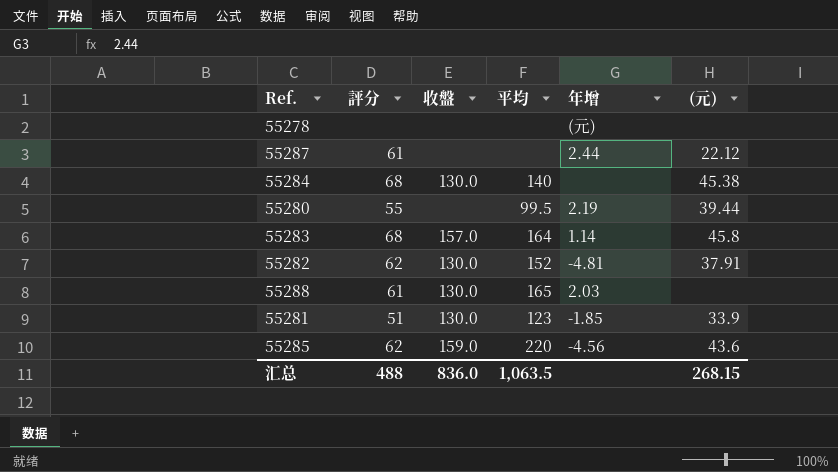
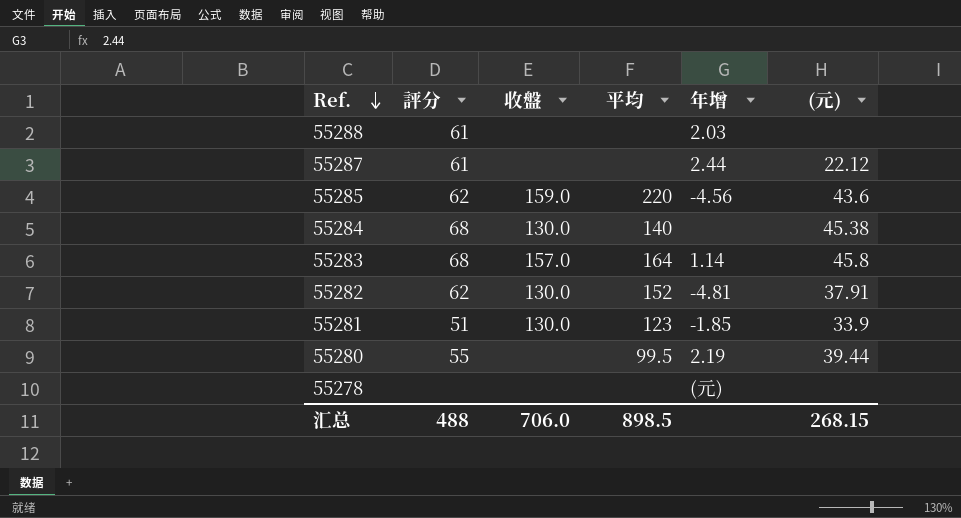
row order: none -> Ref. descending
55288 | 收盤: 130.0 -> none
55288 | 平均: 165 -> none
汇总 | 收盤: 836.0 -> 706.0
汇总 | 平均: 1,063.5 -> 898.5

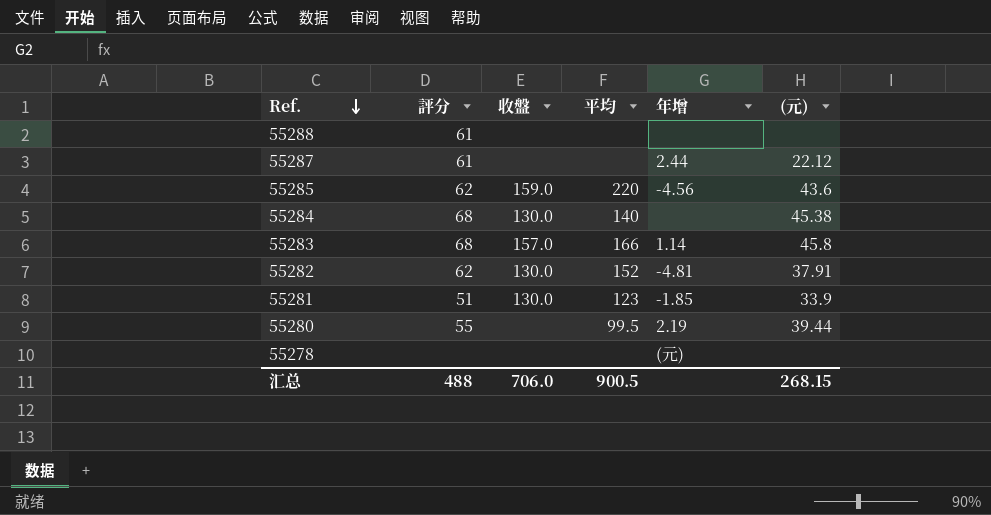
55288 | 年增: 2.03 -> none
55283 | 平均: 164 -> 166
汇总 | 平均: 898.5 -> 900.5

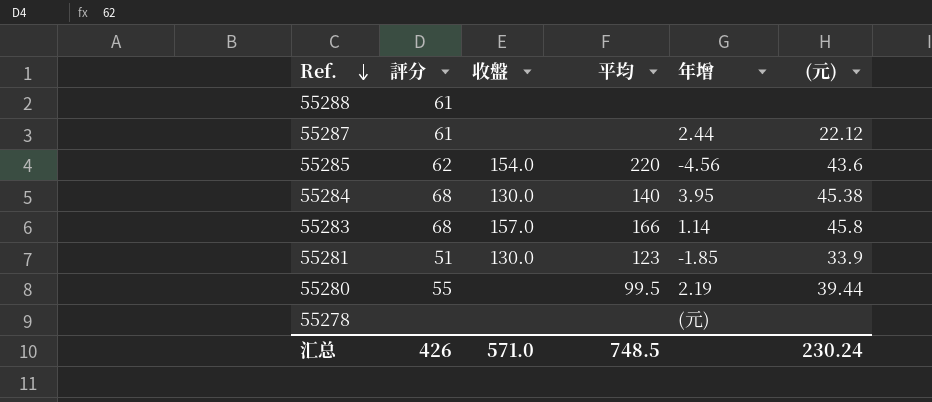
row 55282: 62 | 130.0 | 152 | -4.81 | 37.91 -> none
55285 | 收盤: 159.0 -> 154.0
55284 | 年增: none -> 3.95
汇总 | 評分: 488 -> 426
汇总 | 收盤: 706.0 -> 571.0
汇总 | 平均: 900.5 -> 748.5
汇总 | (元): 268.15 -> 230.24

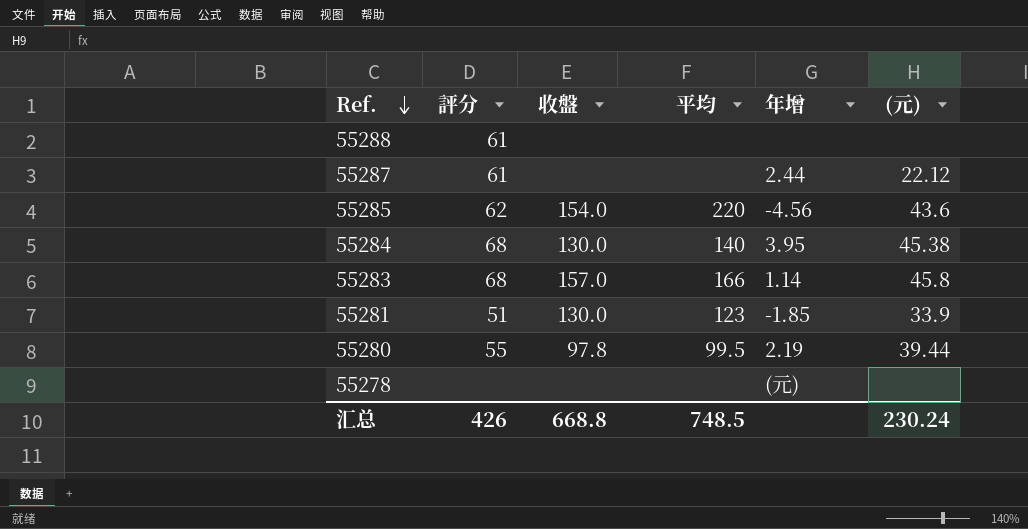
55280 | 收盤: none -> 97.8
汇总 | 收盤: 571.0 -> 668.8

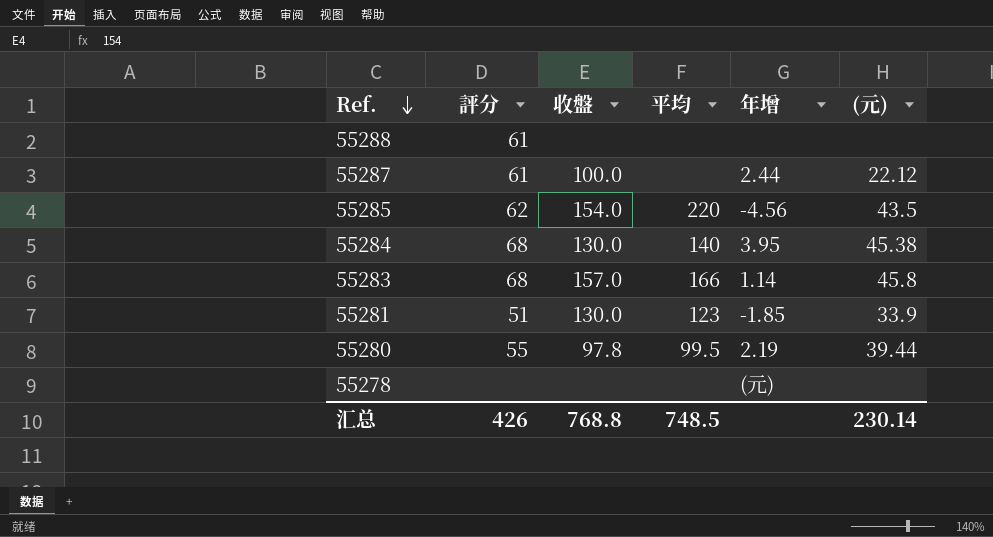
55287 | 收盤: none -> 100.0
55285 | (元): 43.6 -> 43.5
汇总 | 收盤: 668.8 -> 768.8
汇总 | (元): 230.24 -> 230.14

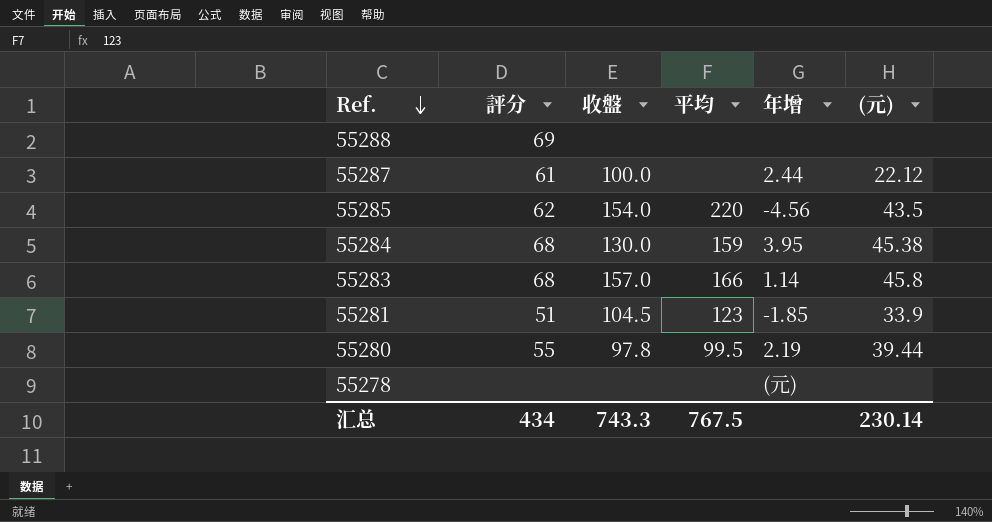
55288 | 評分: 61 -> 69
55284 | 平均: 140 -> 159
55281 | 收盤: 130.0 -> 104.5
汇总 | 評分: 426 -> 434
汇总 | 收盤: 768.8 -> 743.3
汇总 | 平均: 748.5 -> 767.5

